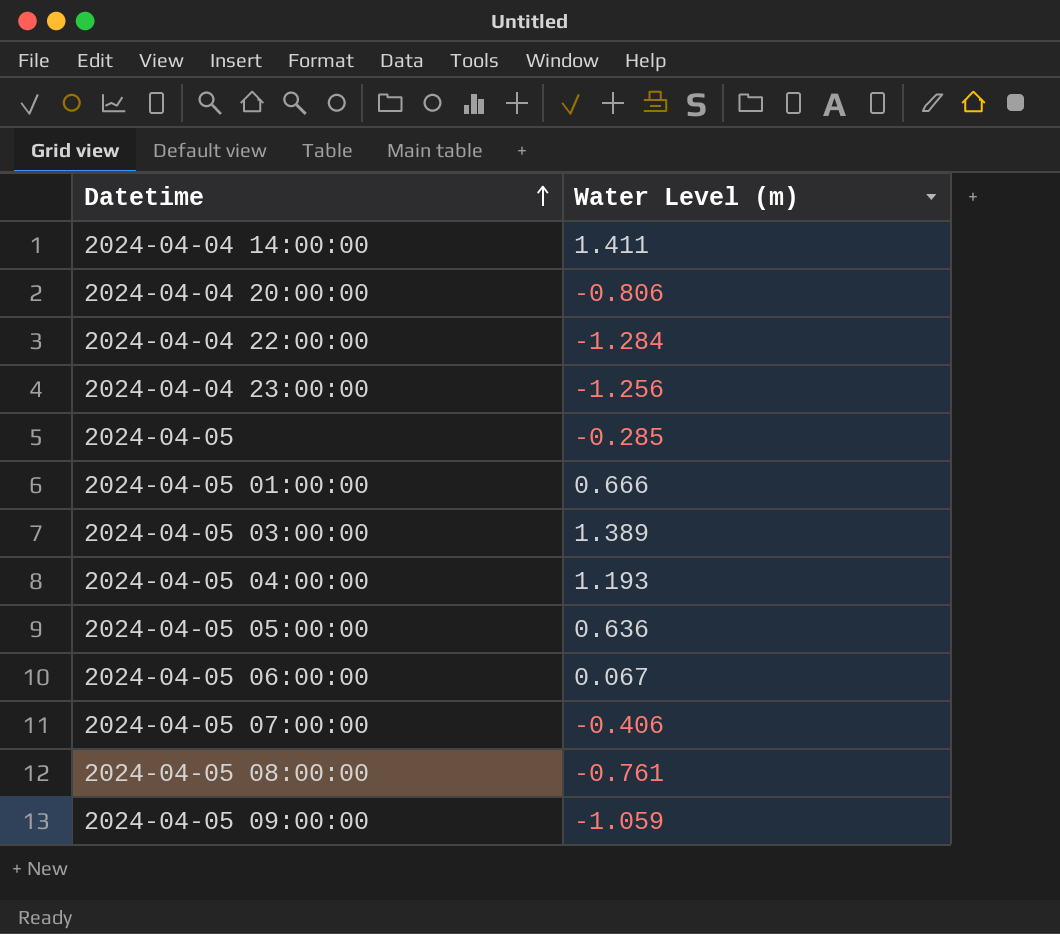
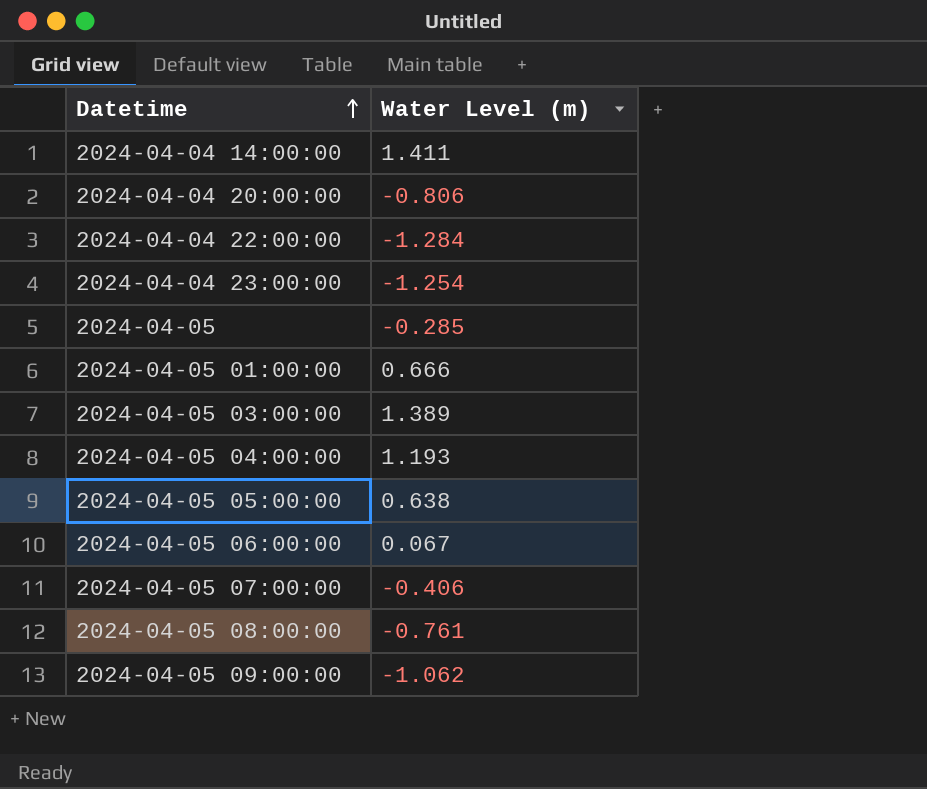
2024-04-04 23:00:00 | Water Level (m): -1.256 -> -1.254
2024-04-05 05:00:00 | Water Level (m): 0.636 -> 0.638
2024-04-05 09:00:00 | Water Level (m): -1.059 -> -1.062

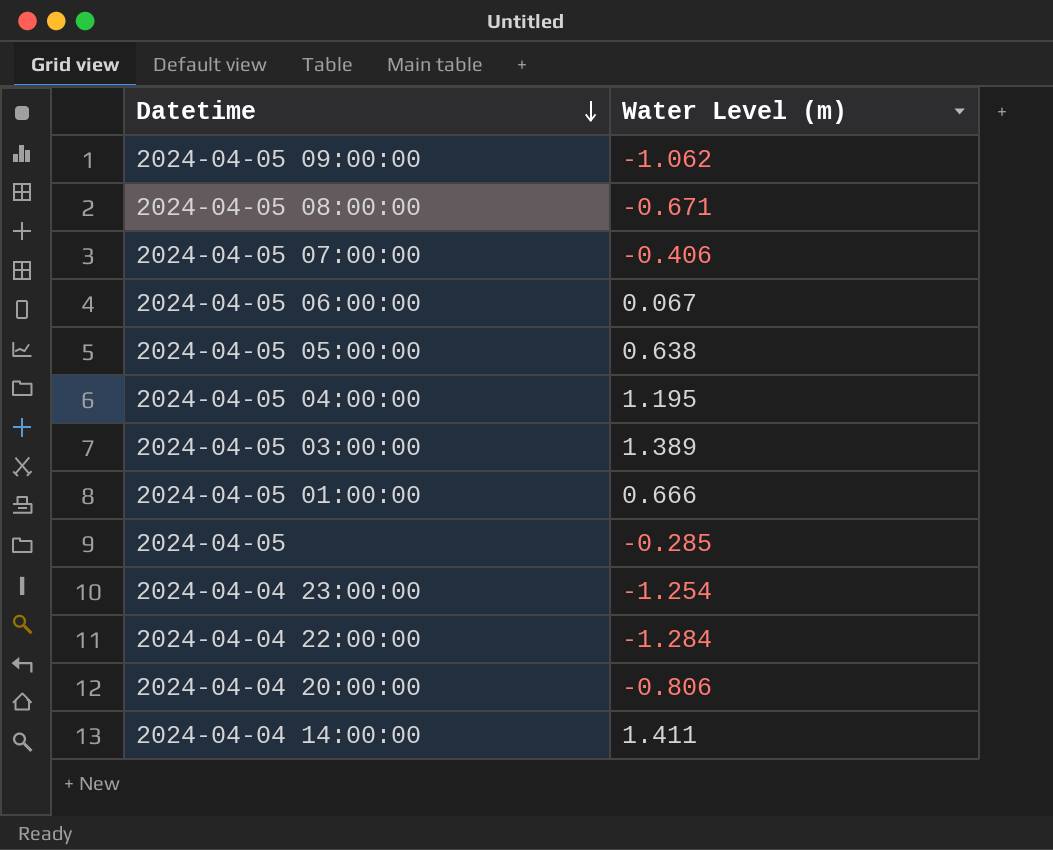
row order: Datetime ascending -> Datetime descending
2024-04-05 08:00:00 | Water Level (m): -0.761 -> -0.671
2024-04-05 04:00:00 | Water Level (m): 1.193 -> 1.195

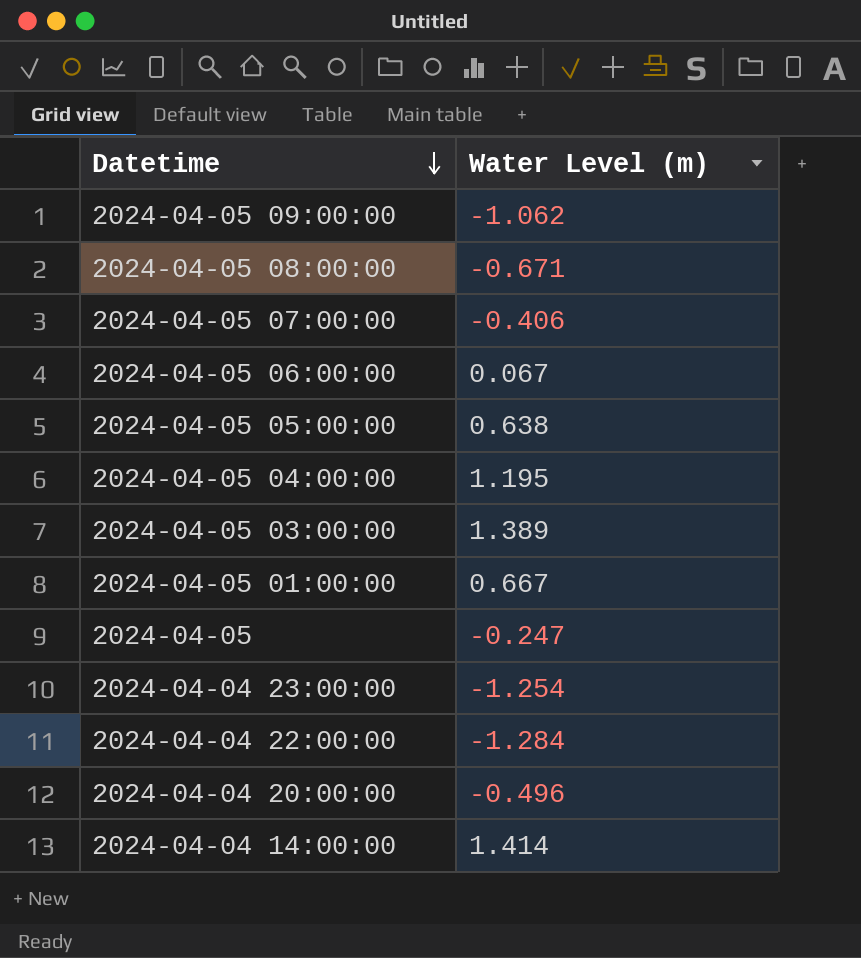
2024-04-05 01:00:00 | Water Level (m): 0.666 -> 0.667
2024-04-05 | Water Level (m): -0.285 -> -0.247
2024-04-04 20:00:00 | Water Level (m): -0.806 -> -0.496
2024-04-04 14:00:00 | Water Level (m): 1.411 -> 1.414

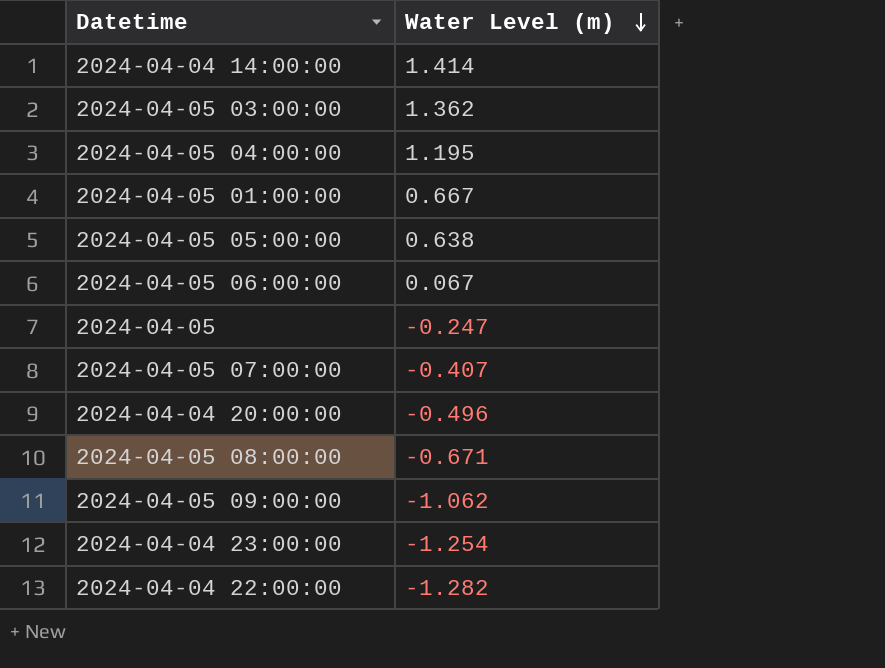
row order: Datetime descending -> Water Level (m) descending
2024-04-05 03:00:00 | Water Level (m): 1.389 -> 1.362
2024-04-05 07:00:00 | Water Level (m): -0.406 -> -0.407
2024-04-04 22:00:00 | Water Level (m): -1.284 -> -1.282

